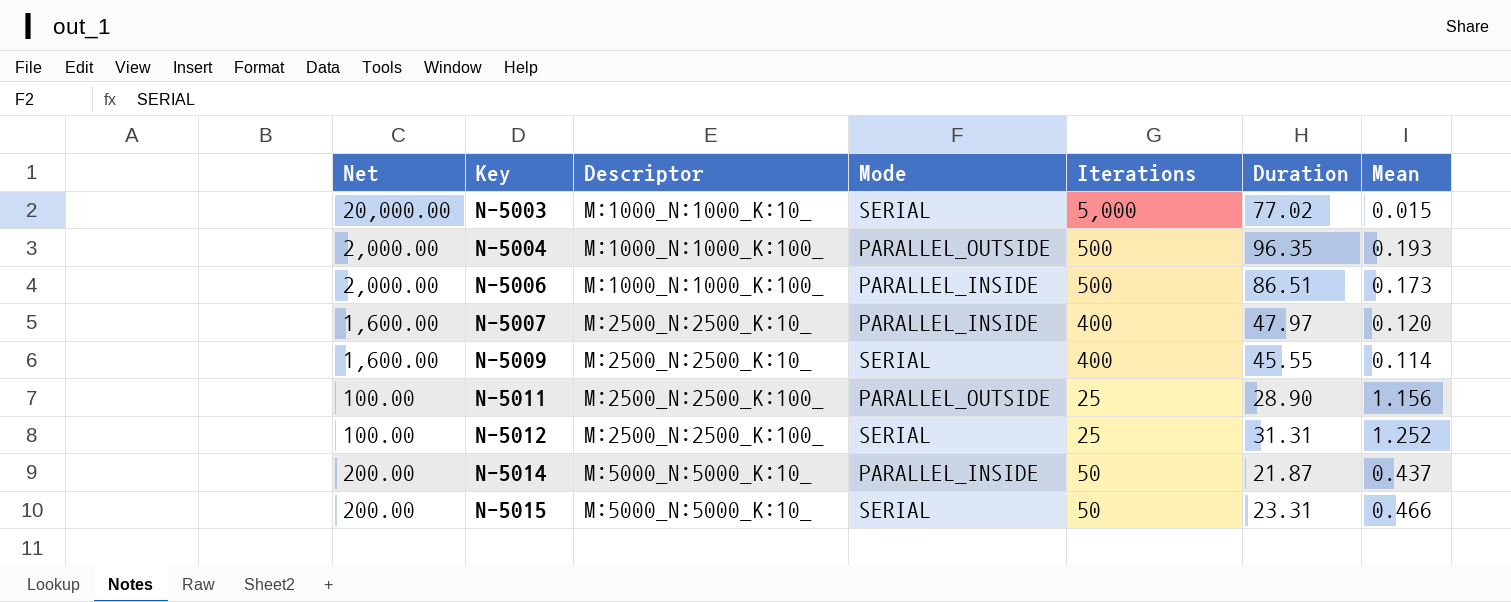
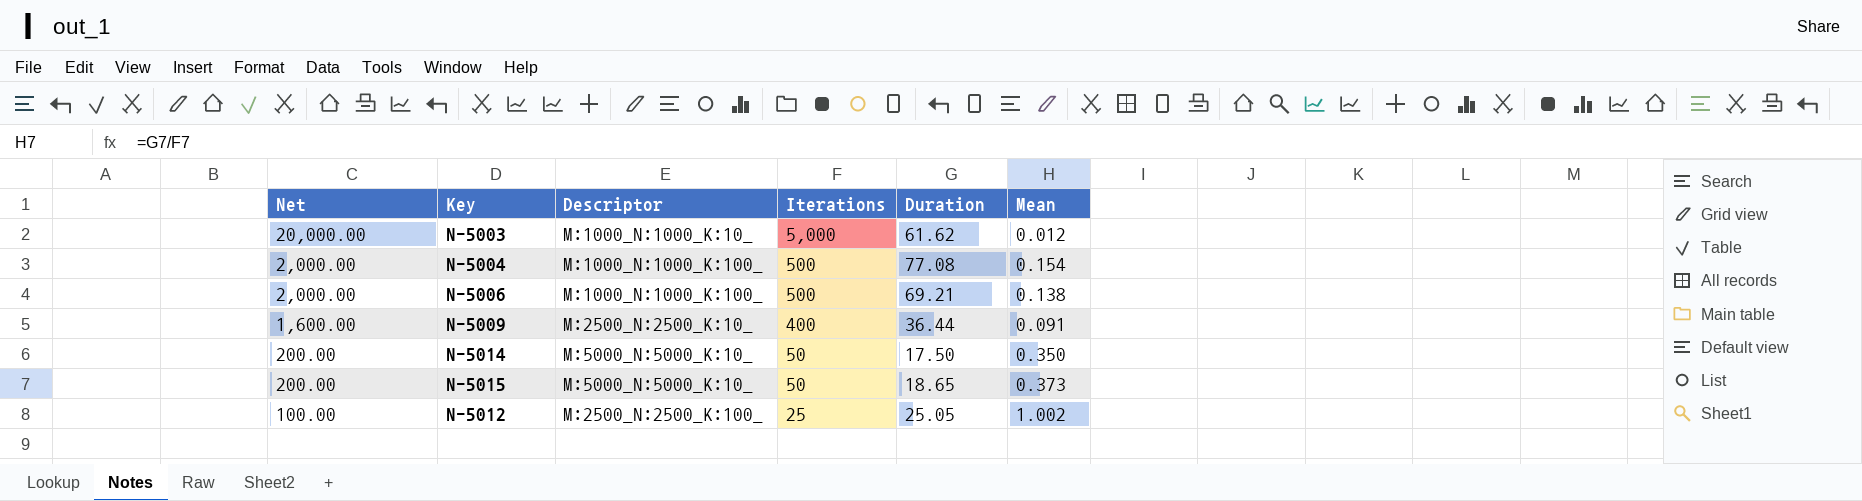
row order: Key ascending -> Net descending
column Mode | position: 4 -> none
row N-5007: 1,600.00 | M:2500_N:2500_K:10_ | PARALLEL_INSIDE | 400 | 47.97 | 0.120 -> none
row N-5011: 100.00 | M:2500_N:2500_K:100_ | PARALLEL_OUTSIDE | 25 | 28.90 | 1.156 -> none
N-5003 | Duration: 77.02 -> 61.62
N-5003 | Mean: 0.015 -> 0.012
N-5004 | Duration: 96.35 -> 77.08
N-5004 | Mean: 0.193 -> 0.154
N-5006 | Duration: 86.51 -> 69.21
N-5006 | Mean: 0.173 -> 0.138
N-5009 | Duration: 45.55 -> 36.44
N-5009 | Mean: 0.114 -> 0.091
N-5014 | Duration: 21.87 -> 17.50
N-5014 | Mean: 0.437 -> 0.350
N-5015 | Duration: 23.31 -> 18.65
N-5015 | Mean: 0.466 -> 0.373
N-5012 | Duration: 31.31 -> 25.05
N-5012 | Mean: 1.252 -> 1.002

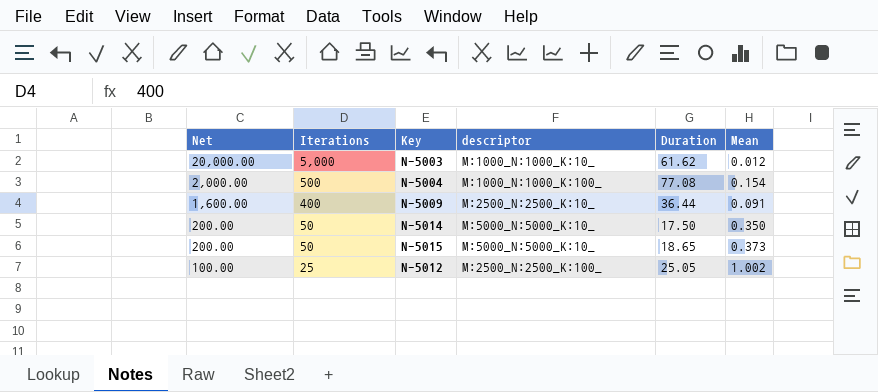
column Iterations | position: 4 -> 2
column name: Descriptor -> descriptor
row N-5006: 2,000.00 | M:1000_N:1000_K:100_ | 500 | 69.21 | 0.138 -> none

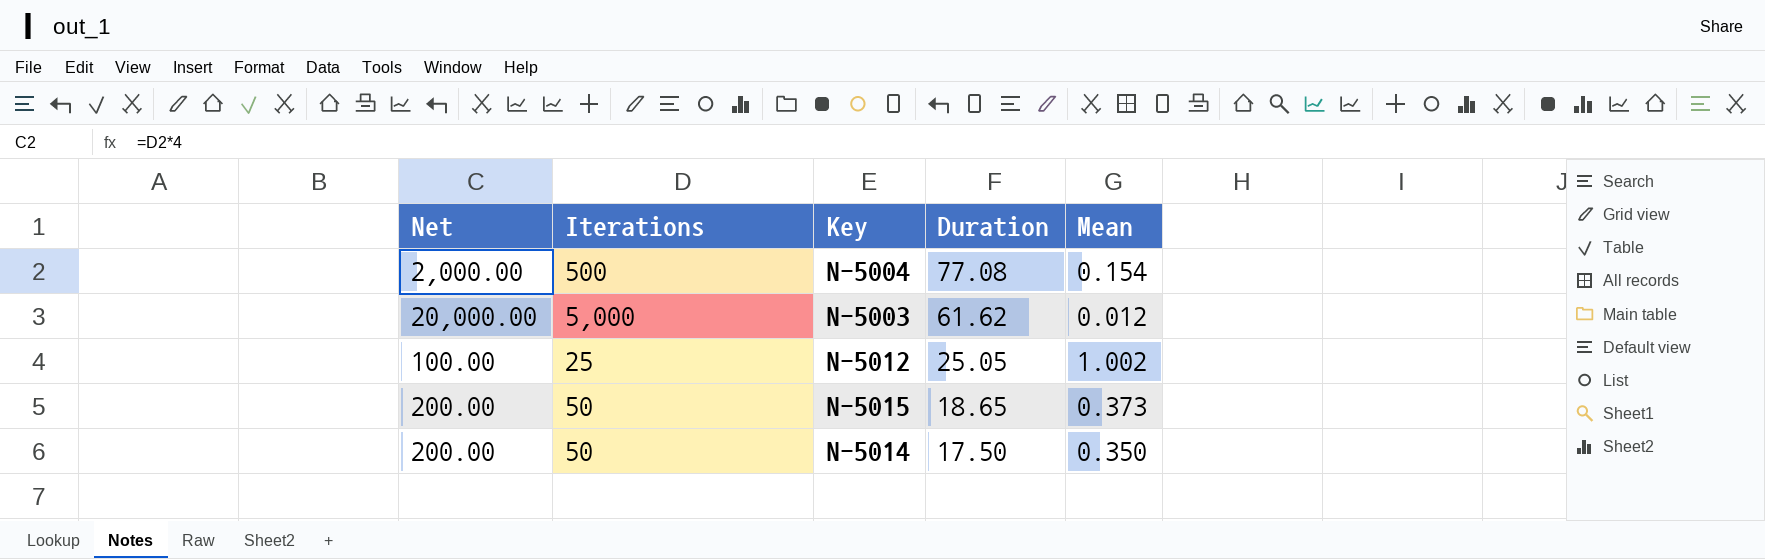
row order: Net descending -> Duration descending
column descriptor | position: 4 -> none
row N-5009: 1,600.00 | 400 | M:2500_N:2500_K:10_ | 36.44 | 0.091 -> none

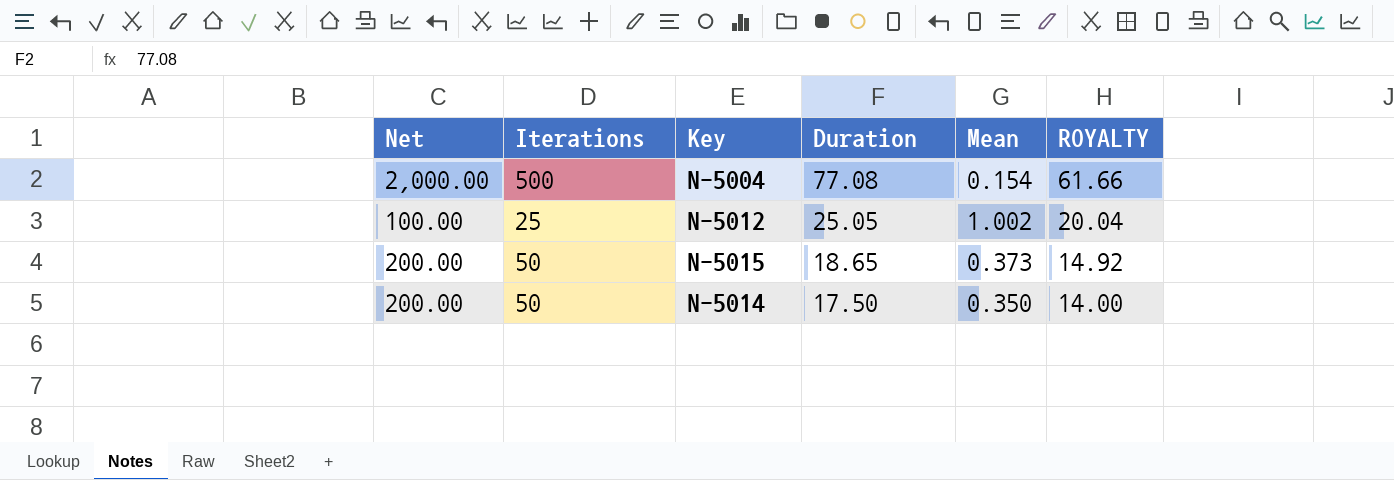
column ROYALTY | formula: none -> [Duration] * 0.8
row N-5003: 20,000.00 | 5,000 | 61.62 | 0.012 -> none

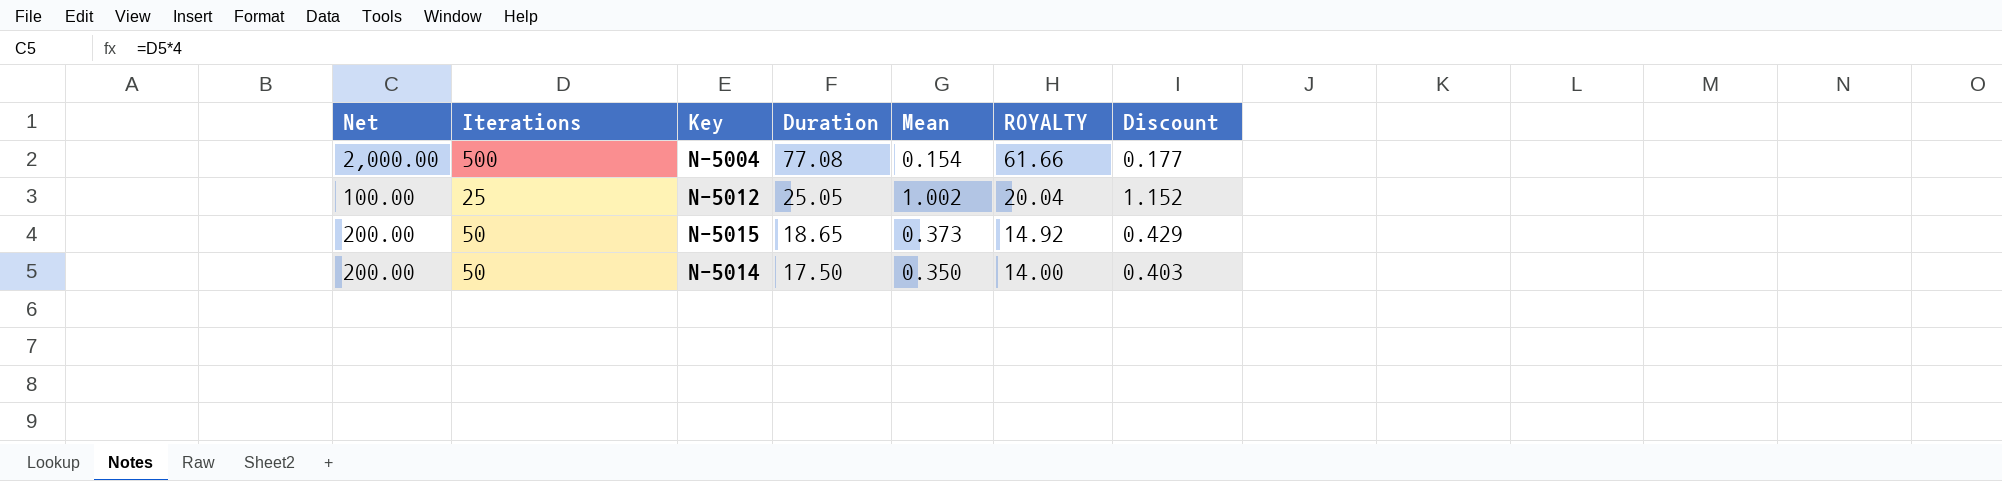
column Discount | formula: none -> [Mean] * 1.15

